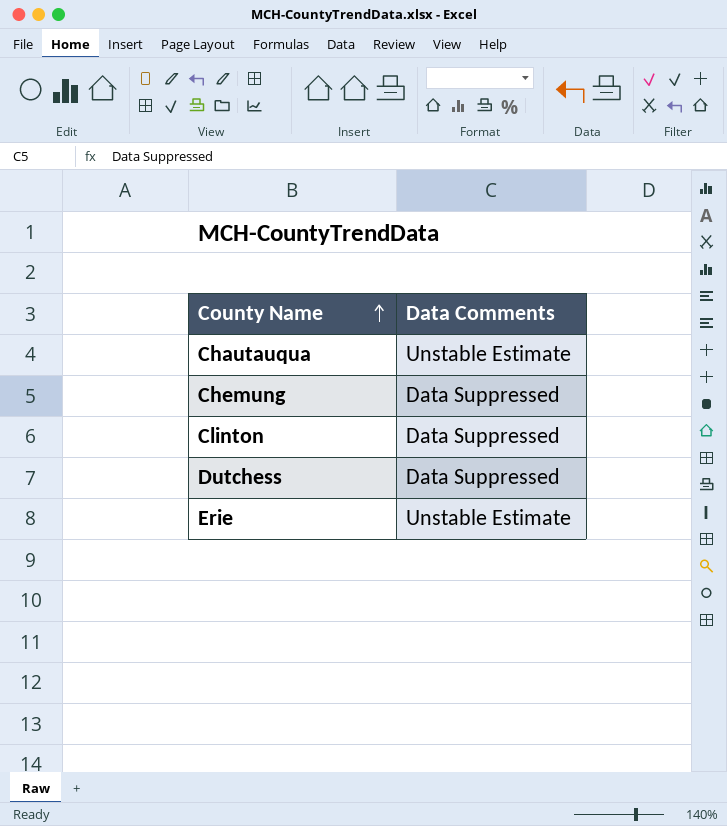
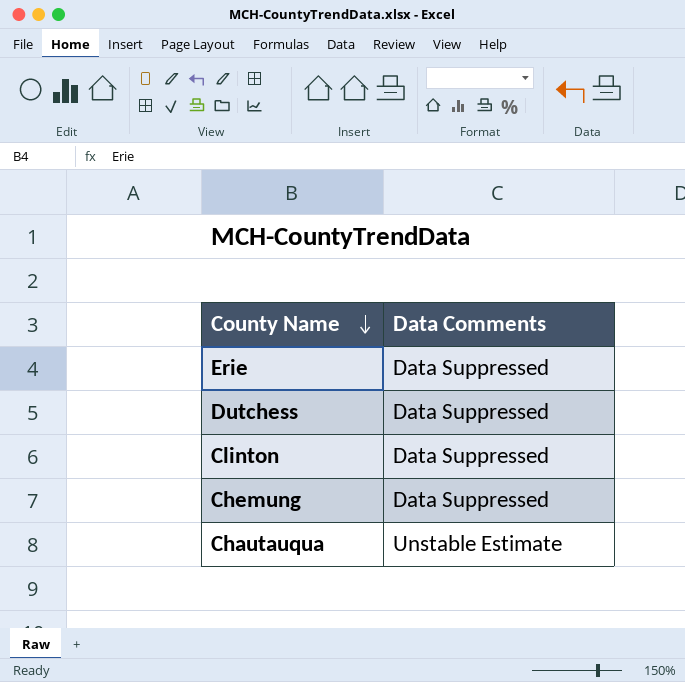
row order: County Name ascending -> County Name descending
Erie | Data Comments: Unstable Estimate -> Data Suppressed

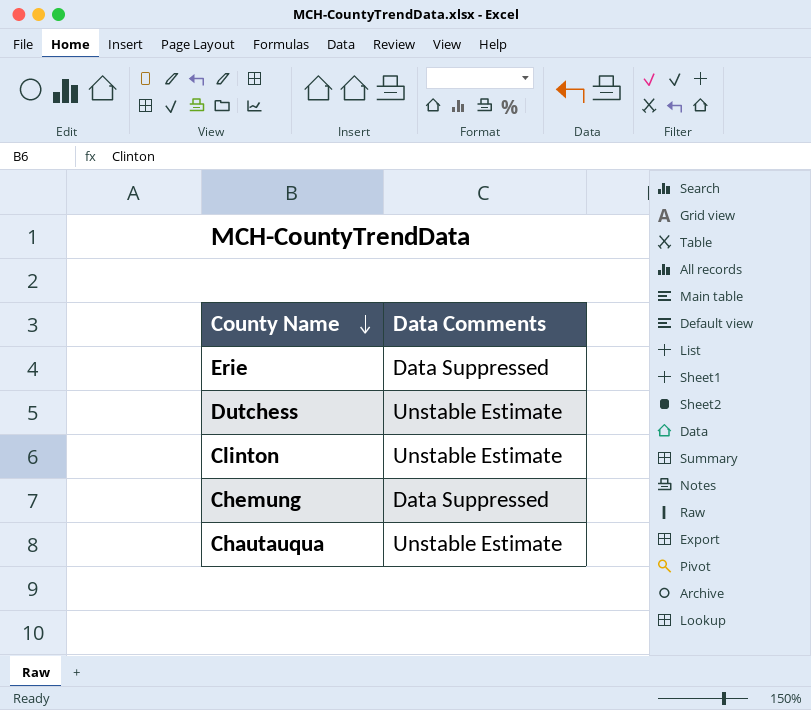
Dutchess | Data Comments: Data Suppressed -> Unstable Estimate
Clinton | Data Comments: Data Suppressed -> Unstable Estimate

